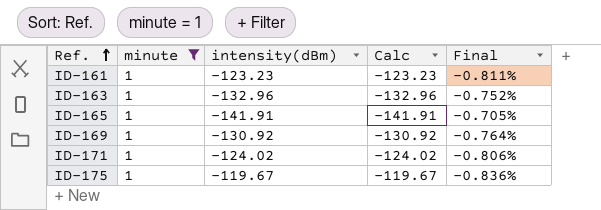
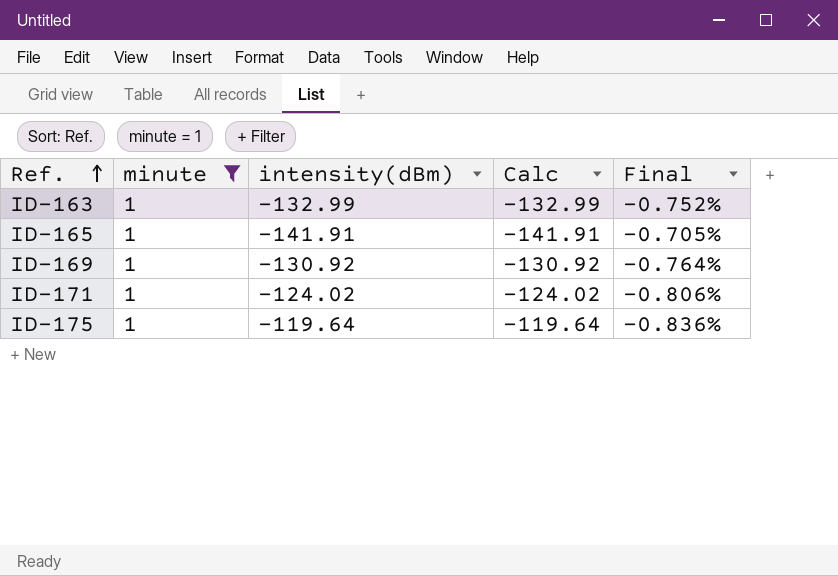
row ID-161: 1 | -123.23 | -123.23 | -0.811% -> none
ID-163 | intensity(dBm): -132.96 -> -132.99
ID-163 | Calc: -132.96 -> -132.99
ID-175 | intensity(dBm): -119.67 -> -119.64
ID-175 | Calc: -119.67 -> -119.64

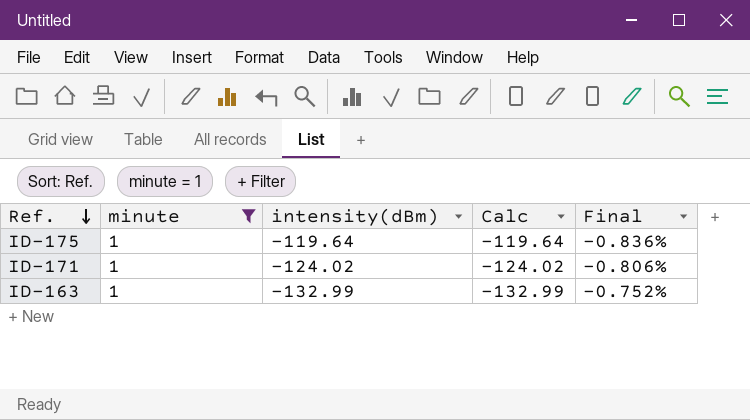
row order: Ref. ascending -> Ref. descending
row ID-165: 1 | -141.91 | -141.91 | -0.705% -> none
row ID-169: 1 | -130.92 | -130.92 | -0.764% -> none

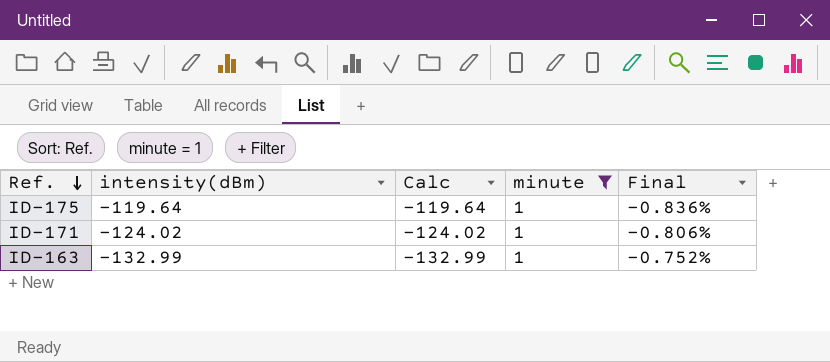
column minute | position: 2 -> 4

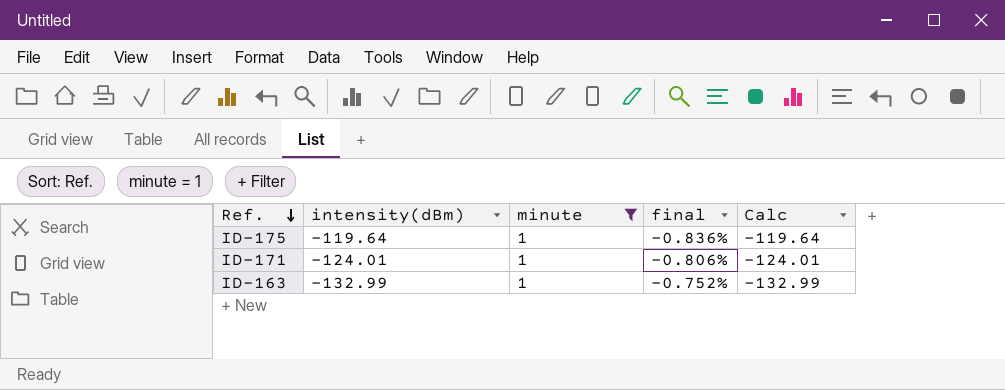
column name: Final -> final
column Calc | position: 3 -> 5
ID-171 | intensity(dBm): -124.02 -> -124.01
ID-171 | Calc: -124.02 -> -124.01

